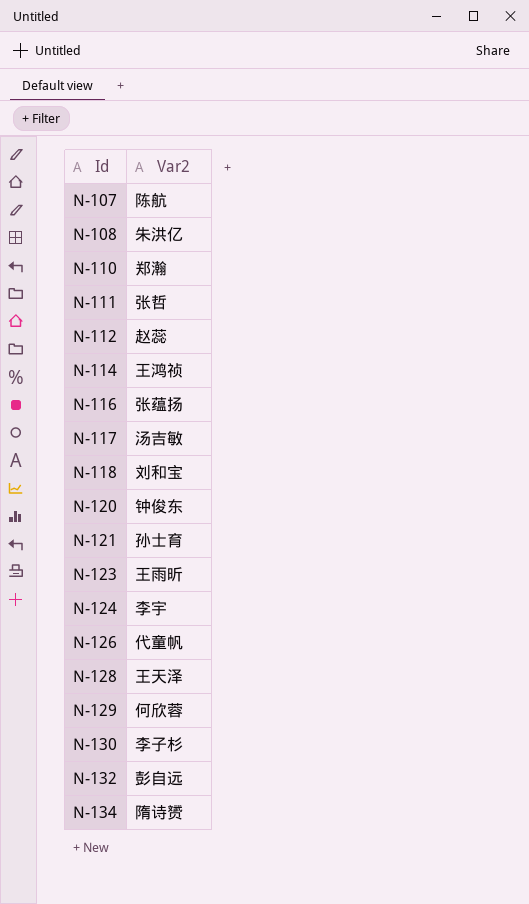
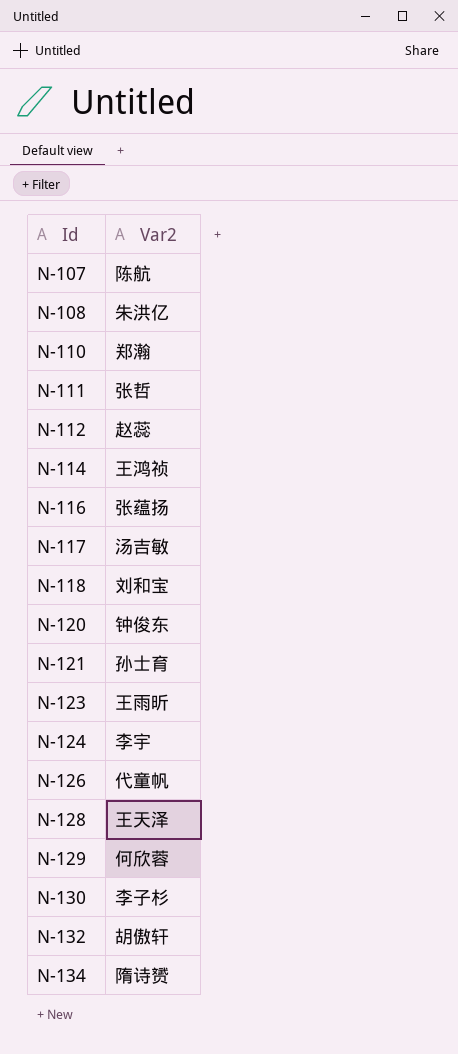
N-132 | Var2: 彭自远 -> 胡傲轩

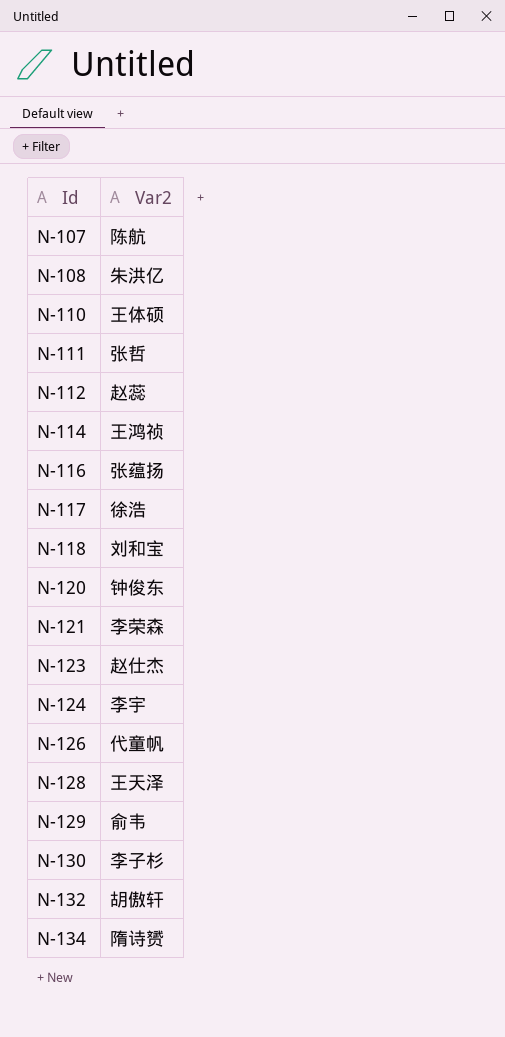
N-110 | Var2: 郑瀚 -> 王体硕
N-117 | Var2: 汤吉敏 -> 徐浩
N-121 | Var2: 孙士育 -> 李荣森
N-123 | Var2: 王雨昕 -> 赵仕杰
N-129 | Var2: 何欣蓉 -> 俞韦

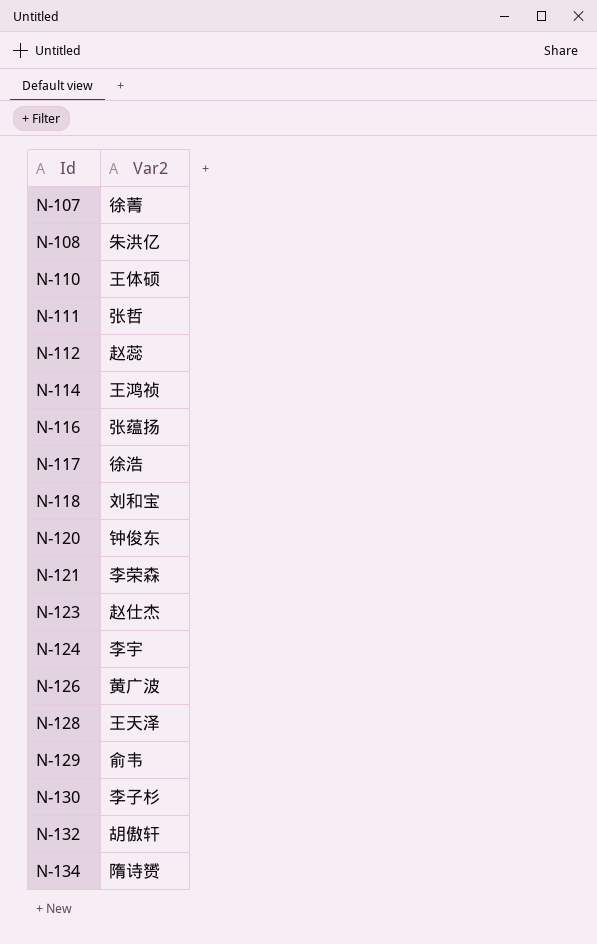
N-107 | Var2: 陈航 -> 徐菁
N-126 | Var2: 代童帆 -> 黄广波

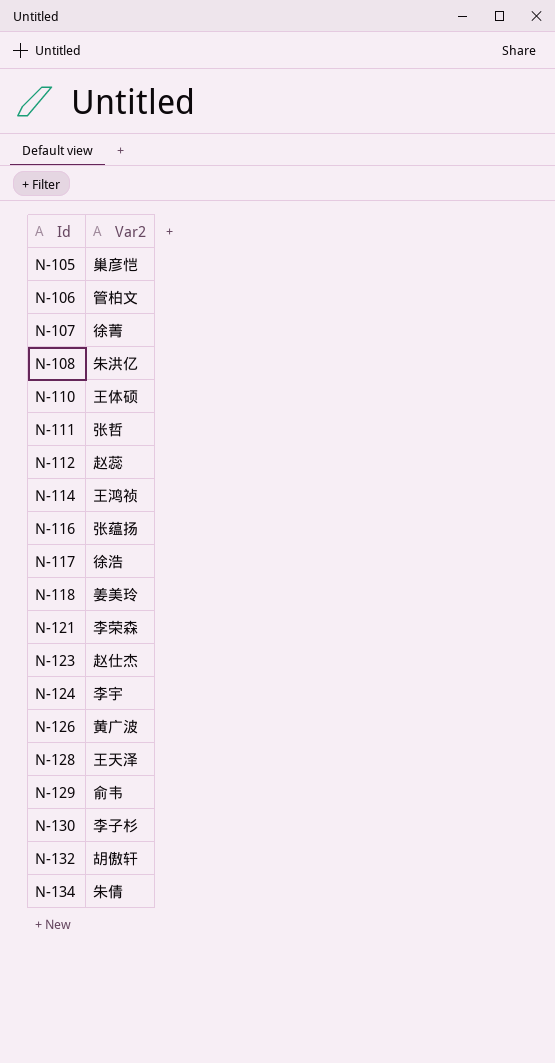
row N-120: 钟俊东 -> none
row N-105: none -> 巢彦恺
row N-106: none -> 管柏文
N-118 | Var2: 刘和宝 -> 姜美玲
N-134 | Var2: 隋诗赟 -> 朱倩

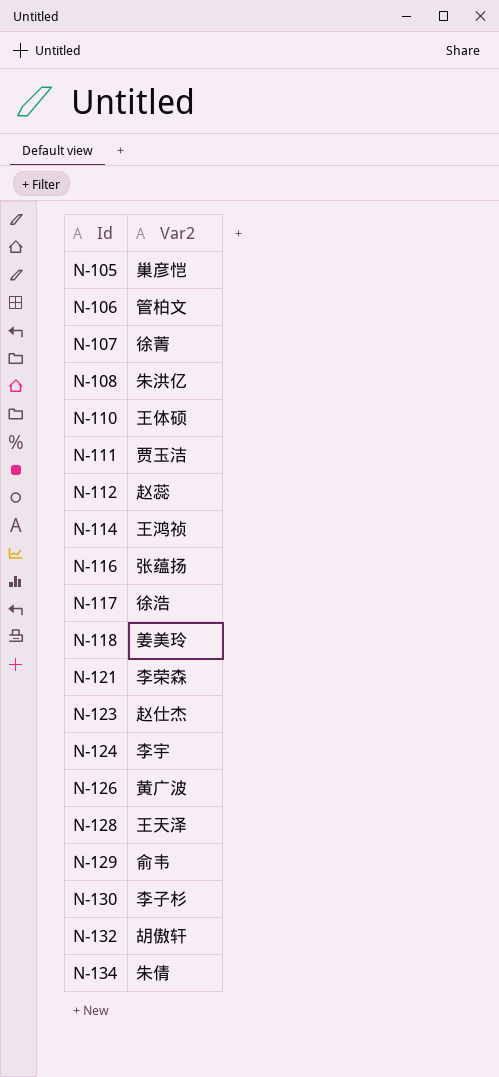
N-111 | Var2: 张哲 -> 贾玉洁

